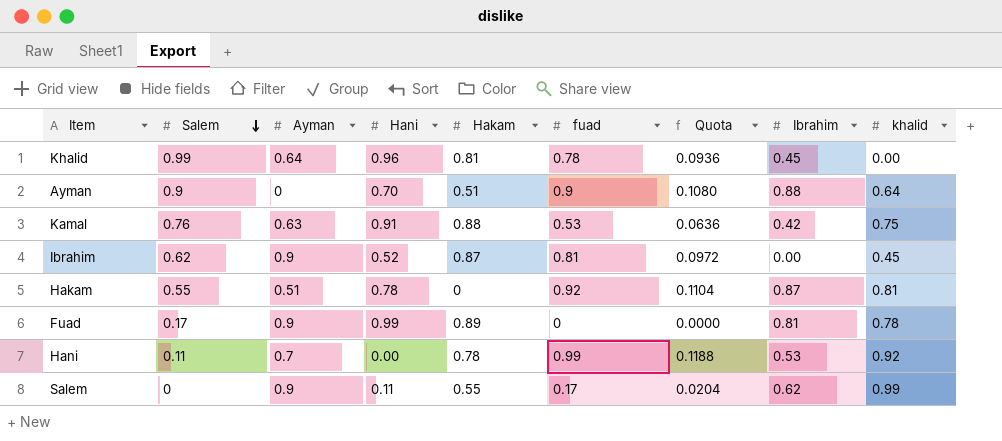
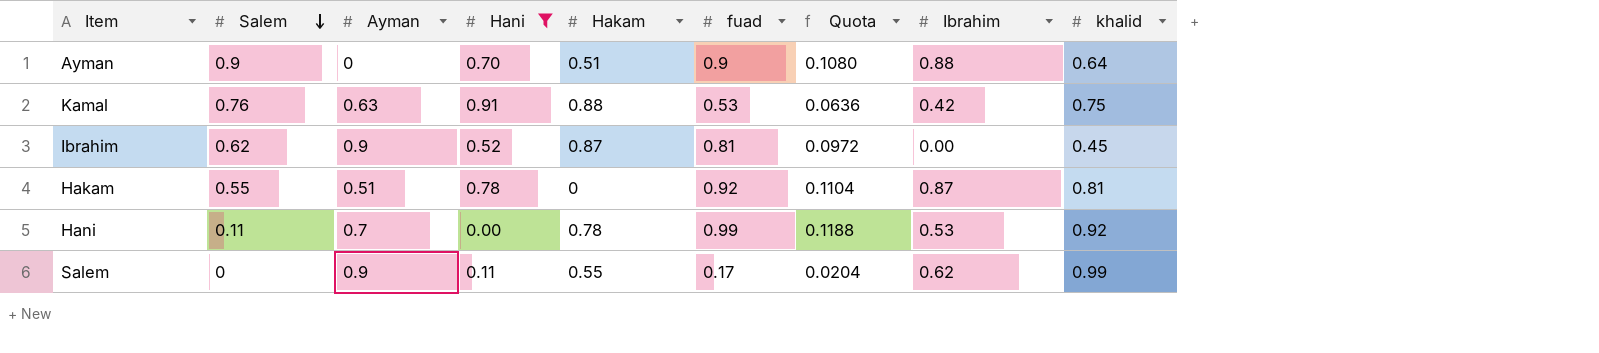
filter: none -> Hani <= 0.91

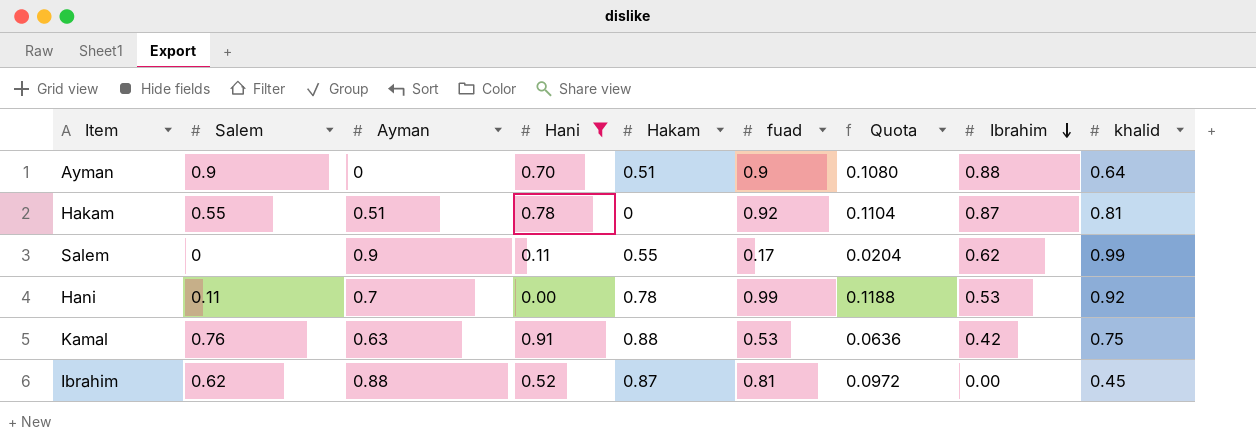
row order: Salem descending -> Ibrahim descending
Ibrahim | Ayman: 0.9 -> 0.88

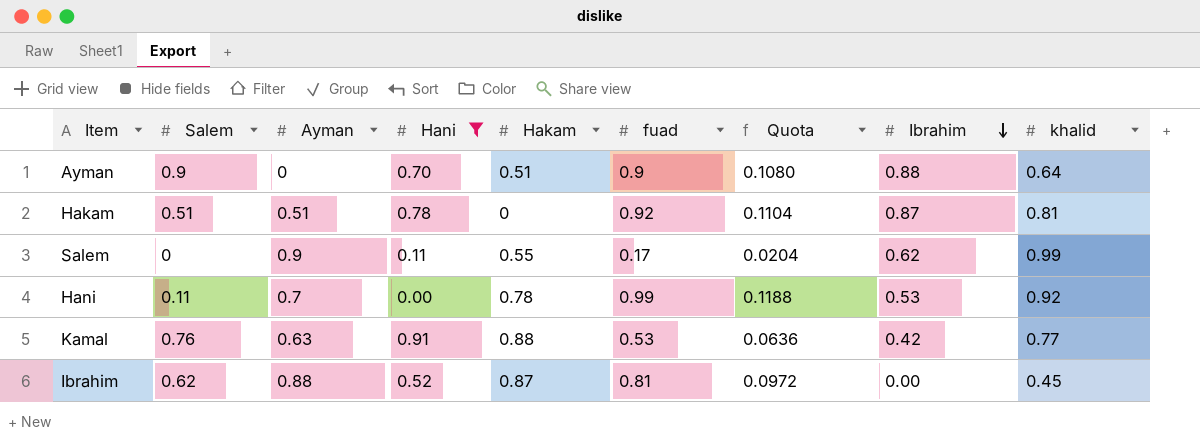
Hakam | Salem: 0.55 -> 0.51
Kamal | khalid: 0.75 -> 0.77

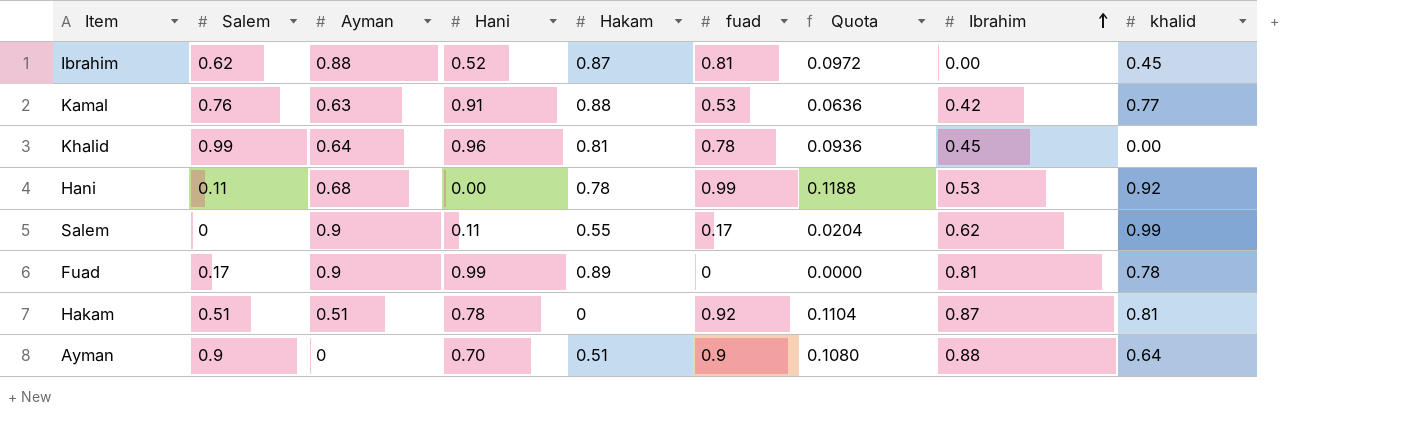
filter: Hani <= 0.91 -> none
row order: Ibrahim descending -> Ibrahim ascending
Hani | Ayman: 0.7 -> 0.68

